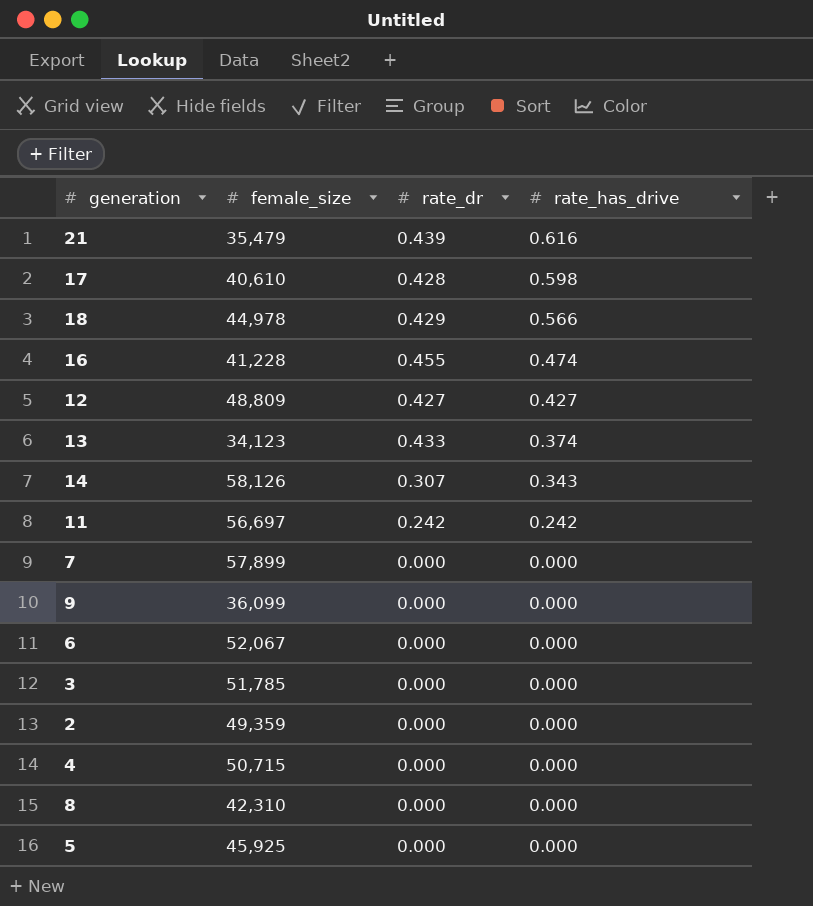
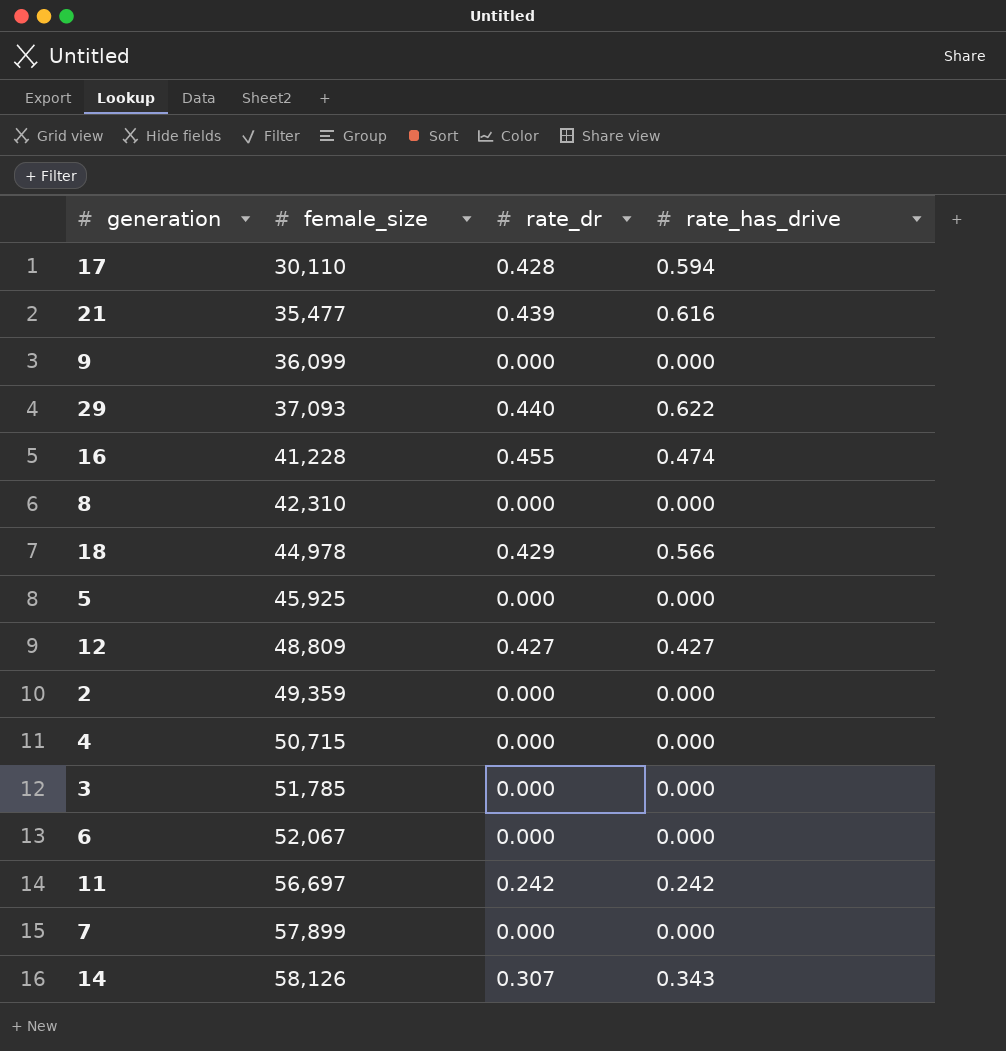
row order: rate_has_drive descending -> female_size ascending
row 13: 34,123 | 0.433 | 0.374 -> none
17 | female_size: 40,610 -> 30,110
17 | rate_has_drive: 0.598 -> 0.594
21 | female_size: 35,479 -> 35,477
row 29: none -> 37,093 | 0.440 | 0.622

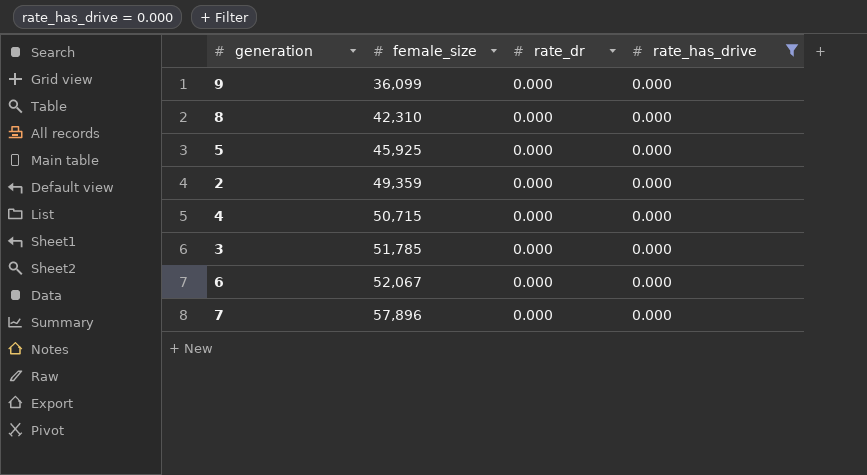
filter: none -> rate_has_drive = 0.000
7 | female_size: 57,899 -> 57,896

